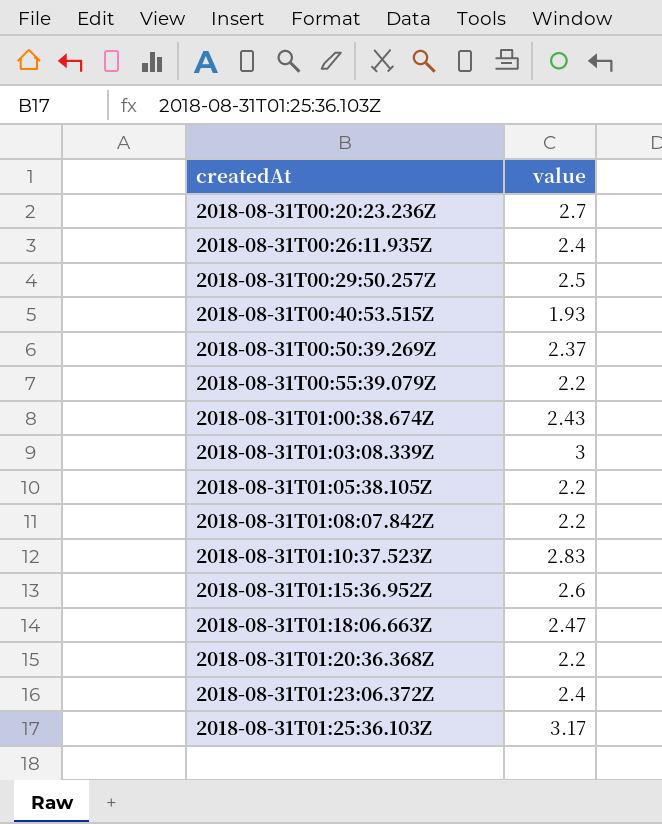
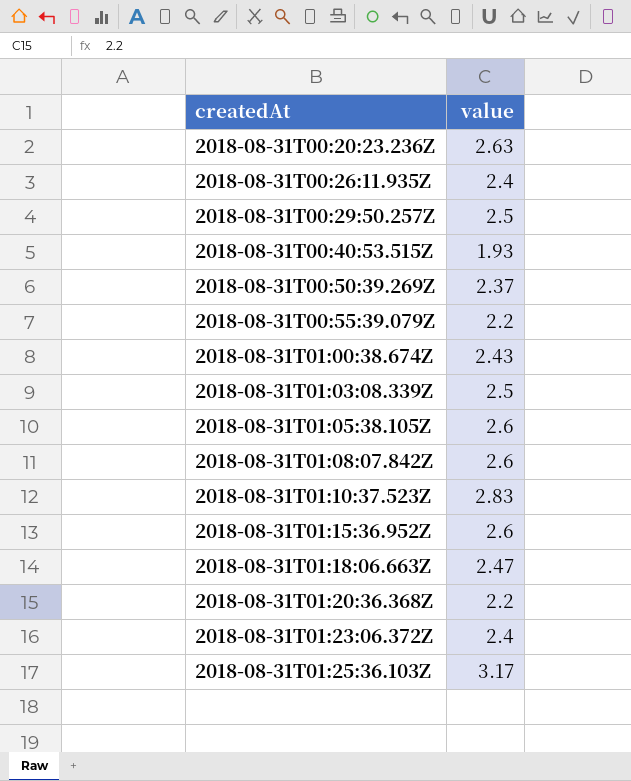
2018-08-31T00:20:23.236Z | value: 2.7 -> 2.63
2018-08-31T01:03:08.339Z | value: 3 -> 2.5
2018-08-31T01:05:38.105Z | value: 2.2 -> 2.6
2018-08-31T01:08:07.842Z | value: 2.2 -> 2.6

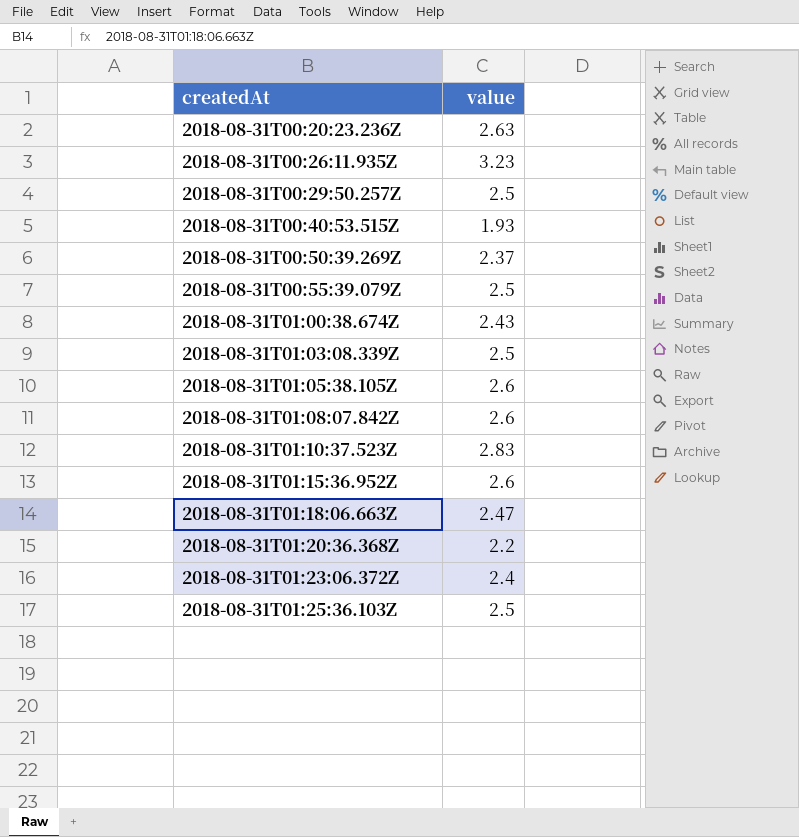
2018-08-31T00:26:11.935Z | value: 2.4 -> 3.23
2018-08-31T00:55:39.079Z | value: 2.2 -> 2.5
2018-08-31T01:25:36.103Z | value: 3.17 -> 2.5

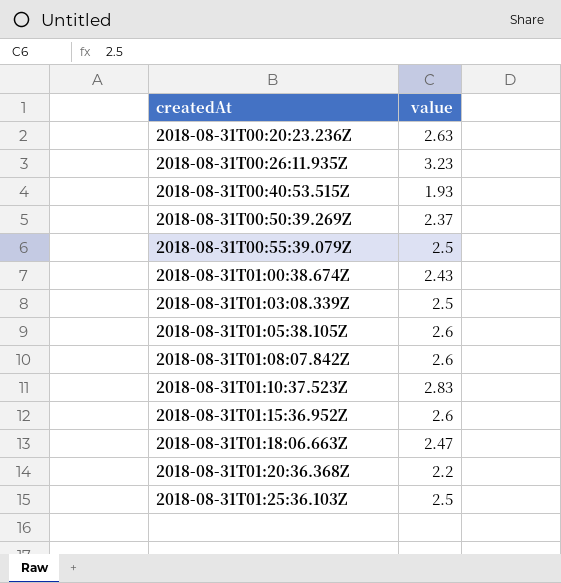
row 2018-08-31T00:29:50.257Z: 2.5 -> none
row 2018-08-31T01:23:06.372Z: 2.4 -> none

